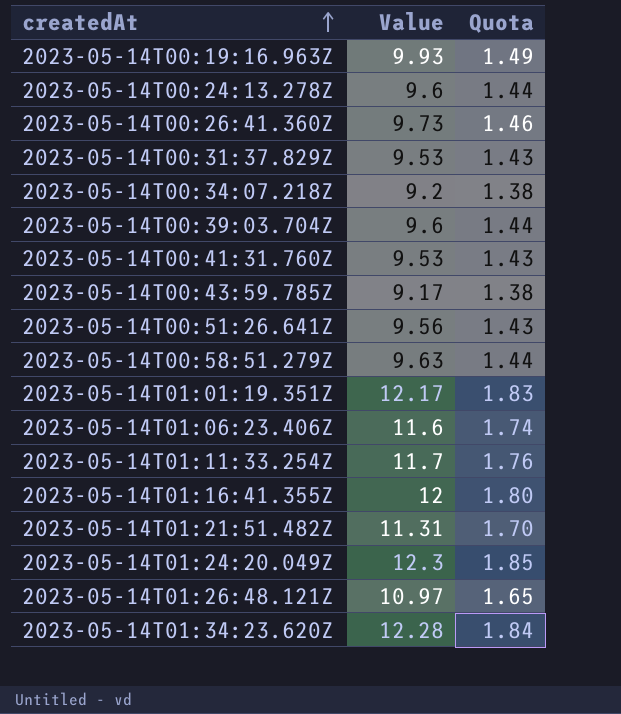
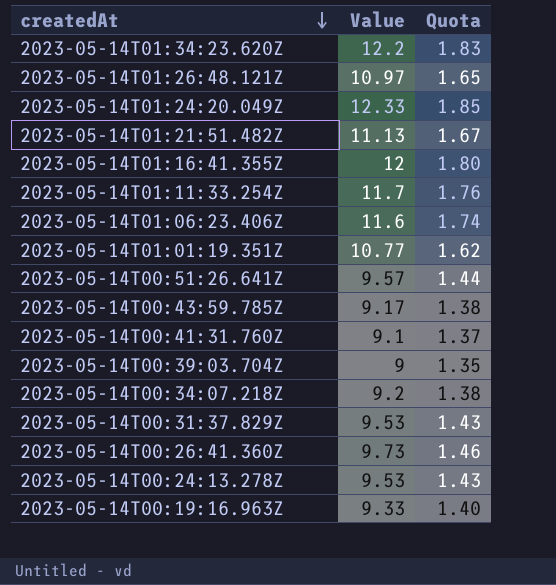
row order: createdAt ascending -> createdAt descending
row 2023-05-14T00:58:51.279Z: 9.63 | 1.44 -> none
2023-05-14T01:34:23.620Z | Value: 12.28 -> 12.2
2023-05-14T01:34:23.620Z | Quota: 1.84 -> 1.83
2023-05-14T01:24:20.049Z | Value: 12.3 -> 12.33
2023-05-14T01:21:51.482Z | Value: 11.31 -> 11.13
2023-05-14T01:21:51.482Z | Quota: 1.70 -> 1.67
2023-05-14T01:01:19.351Z | Value: 12.17 -> 10.77
2023-05-14T01:01:19.351Z | Quota: 1.83 -> 1.62
2023-05-14T00:51:26.641Z | Value: 9.56 -> 9.57
2023-05-14T00:51:26.641Z | Quota: 1.43 -> 1.44
2023-05-14T00:41:31.760Z | Value: 9.53 -> 9.1
2023-05-14T00:41:31.760Z | Quota: 1.43 -> 1.37
2023-05-14T00:39:03.704Z | Value: 9.6 -> 9
2023-05-14T00:39:03.704Z | Quota: 1.44 -> 1.35
2023-05-14T00:24:13.278Z | Value: 9.6 -> 9.53
2023-05-14T00:24:13.278Z | Quota: 1.44 -> 1.43
2023-05-14T00:19:16.963Z | Value: 9.93 -> 9.33
2023-05-14T00:19:16.963Z | Quota: 1.49 -> 1.40

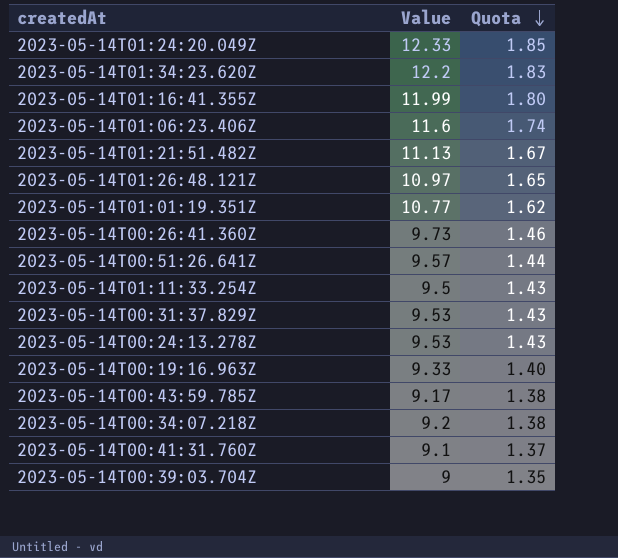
row order: createdAt descending -> Quota descending
2023-05-14T01:16:41.355Z | Value: 12 -> 11.99
2023-05-14T01:11:33.254Z | Value: 11.7 -> 9.5
2023-05-14T01:11:33.254Z | Quota: 1.76 -> 1.43

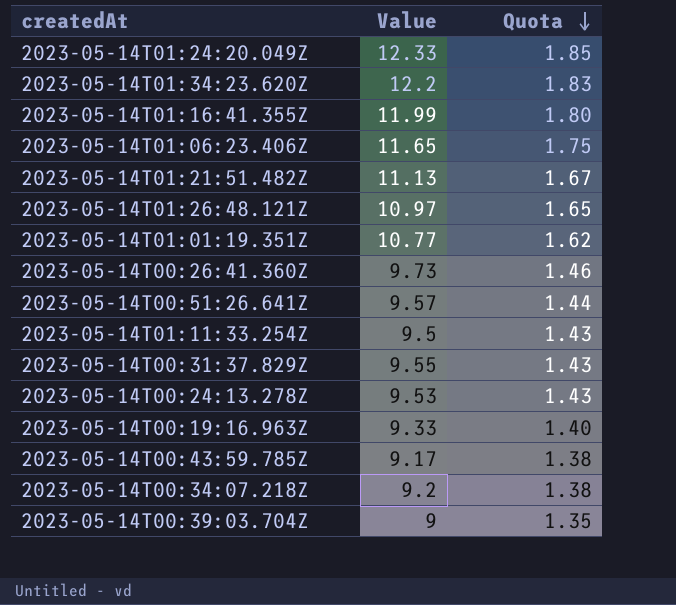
row 2023-05-14T00:41:31.760Z: 9.1 | 1.37 -> none
2023-05-14T01:06:23.406Z | Value: 11.6 -> 11.65
2023-05-14T01:06:23.406Z | Quota: 1.74 -> 1.75
2023-05-14T00:31:37.829Z | Value: 9.53 -> 9.55

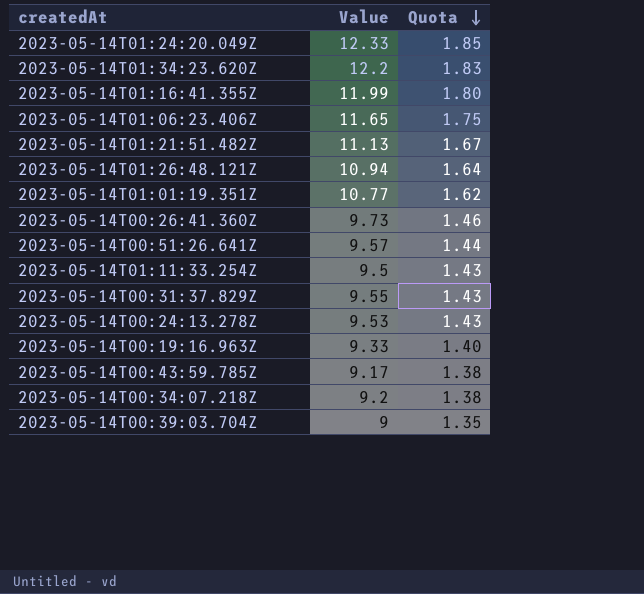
2023-05-14T01:26:48.121Z | Value: 10.97 -> 10.94
2023-05-14T01:26:48.121Z | Quota: 1.65 -> 1.64

